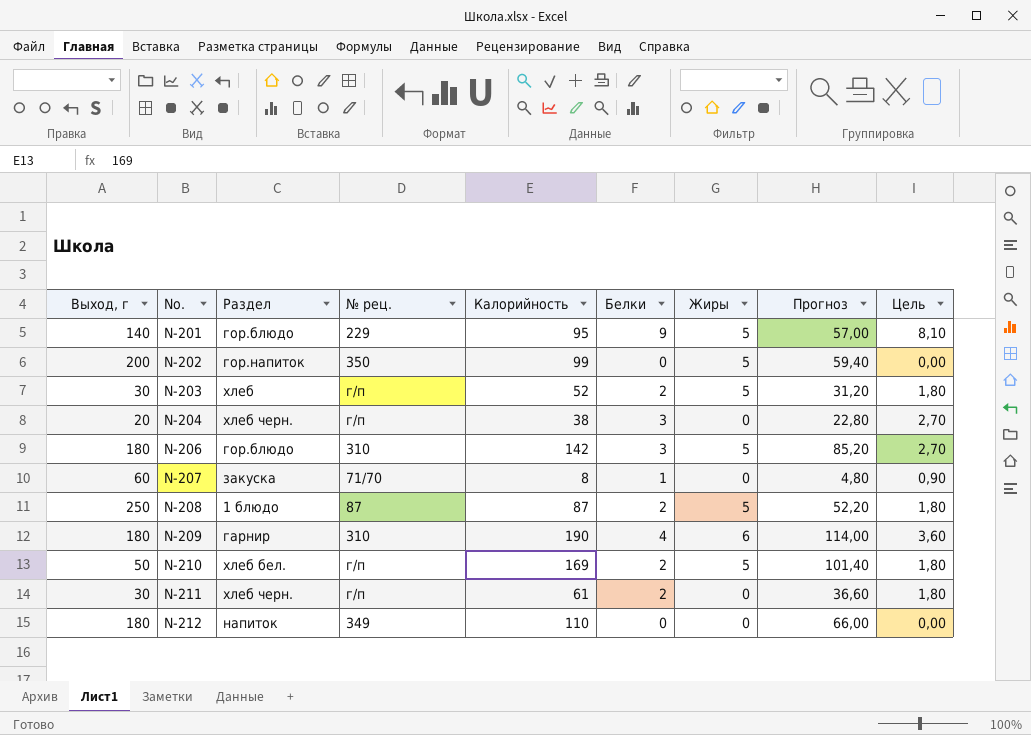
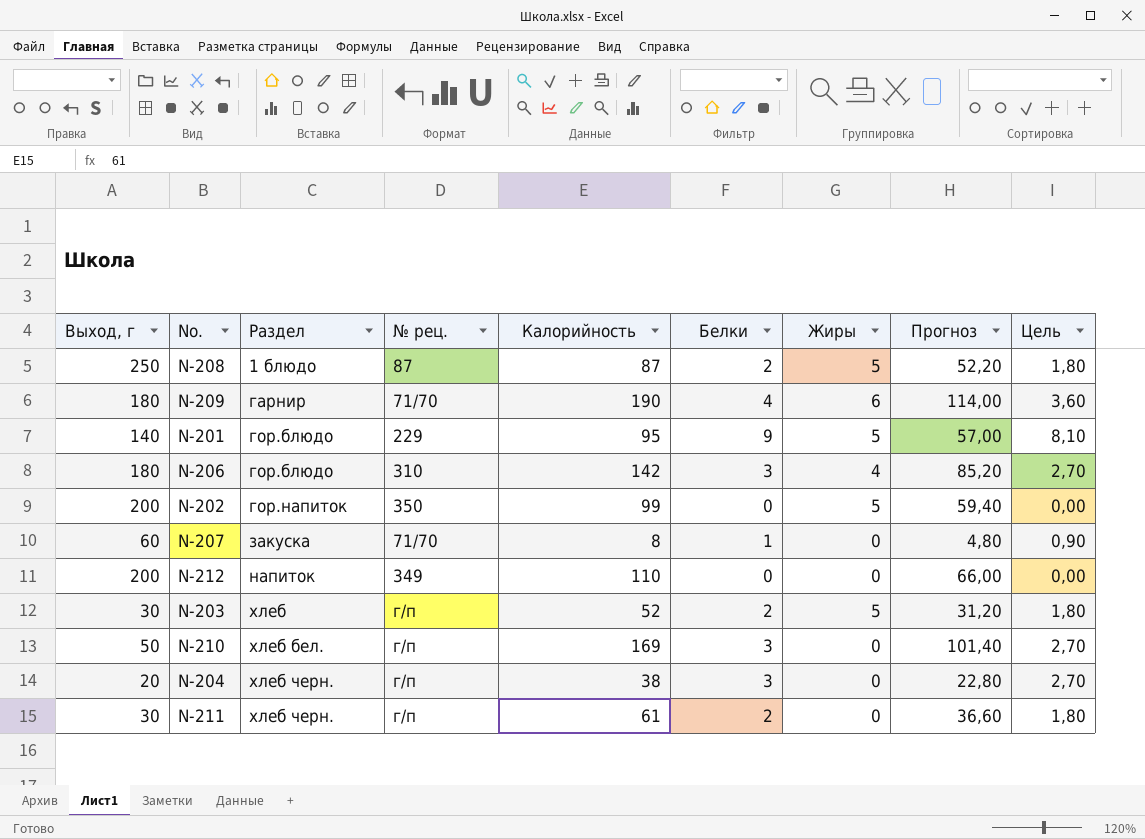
row order: No. ascending -> Раздел ascending
N-209 | № рец.: 310 -> 71/70
N-206 | Жиры: 5 -> 4
N-212 | Выход, г: 180 -> 200
N-210 | Белки: 2 -> 3
N-210 | Жиры: 5 -> 0
N-210 | Цель: 1,80 -> 2,70

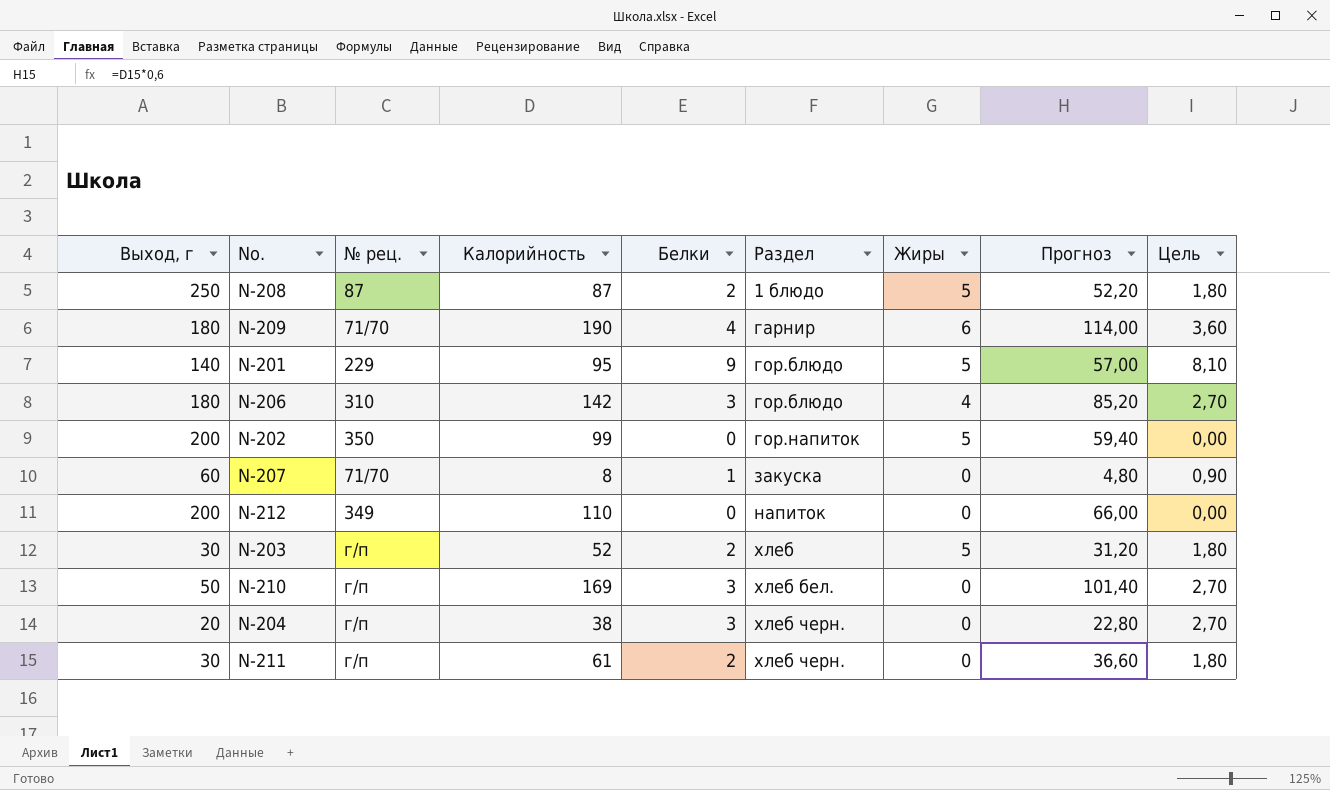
column Раздел | position: 3 -> 6

